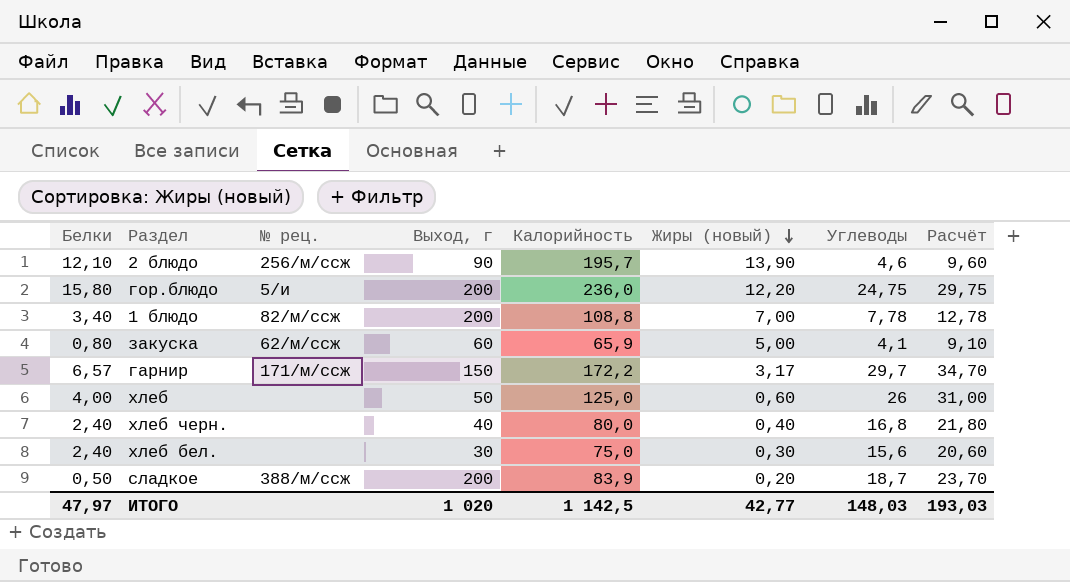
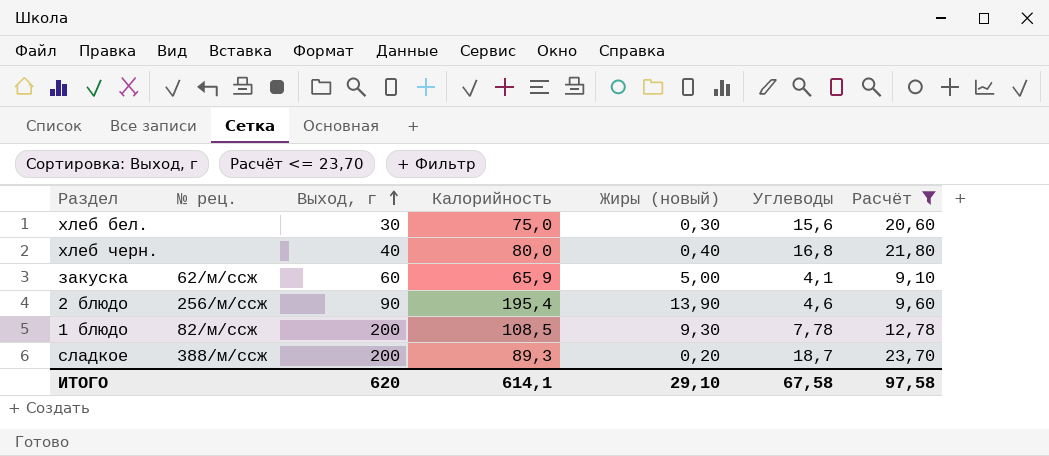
filter: none -> Расчёт <= 23,70
row order: Жиры (новый) descending -> Выход, г ascending
column Белки | position: 1 -> none
2 блюдо | Калорийность: 195,7 -> 195,4
1 блюдо | Калорийность: 108,8 -> 108,5
1 блюдо | Жиры (новый): 7,00 -> 9,30
сладкое | Калорийность: 83,9 -> 89,3
ИТОГО | Выход, г: 1 020 -> 620
ИТОГО | Калорийность: 1 142,5 -> 614,1
ИТОГО | Жиры (новый): 42,77 -> 29,10
ИТОГО | Углеводы: 148,03 -> 67,58
ИТОГО | Расчёт: 193,03 -> 97,58

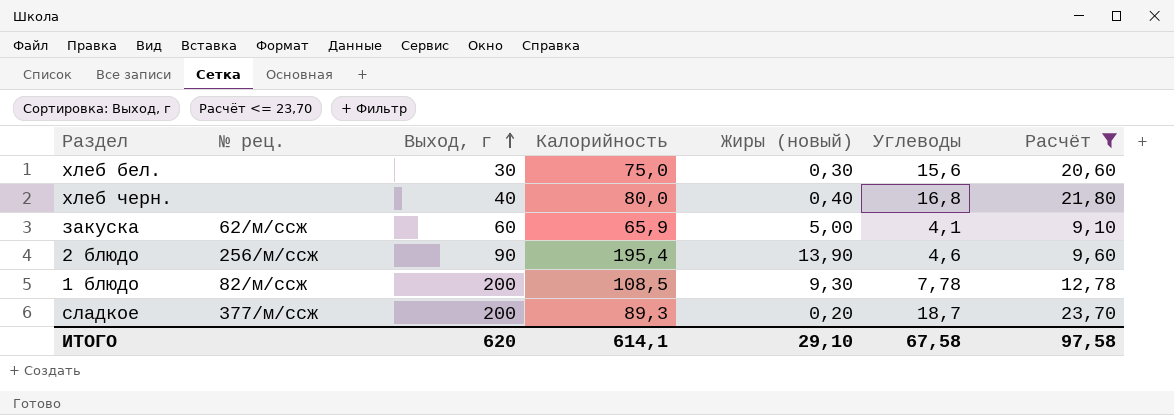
сладкое | № рец.: 388/м/ссж -> 377/м/ссж

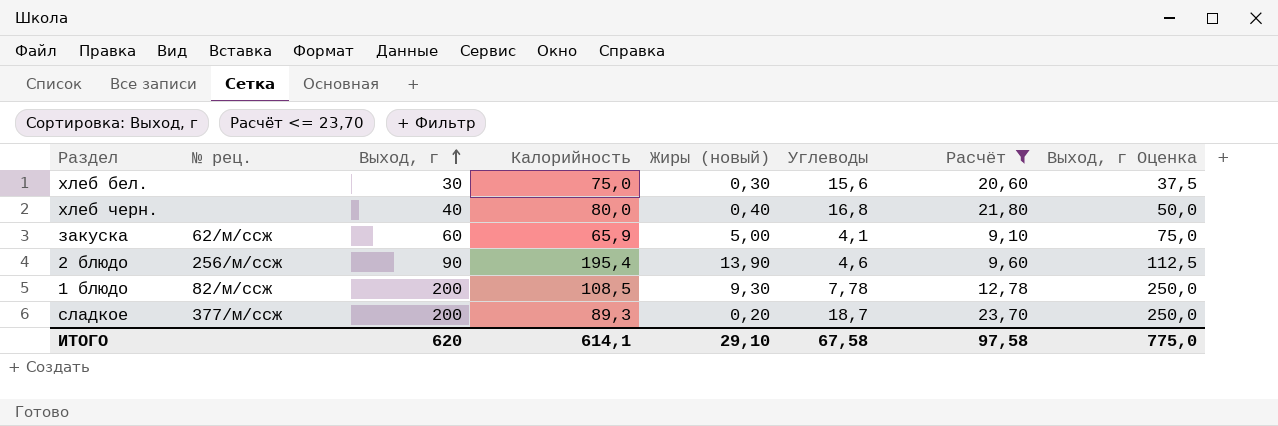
column Выход, г Оценка | formula: none -> [Выход, г] * 1,25

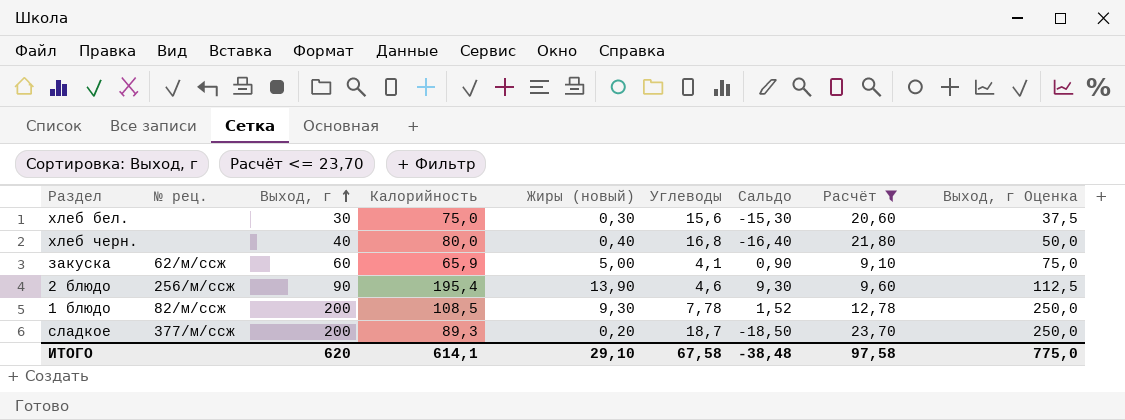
column Сальдо | formula: none -> [Жиры (новый)] - [Углеводы]

